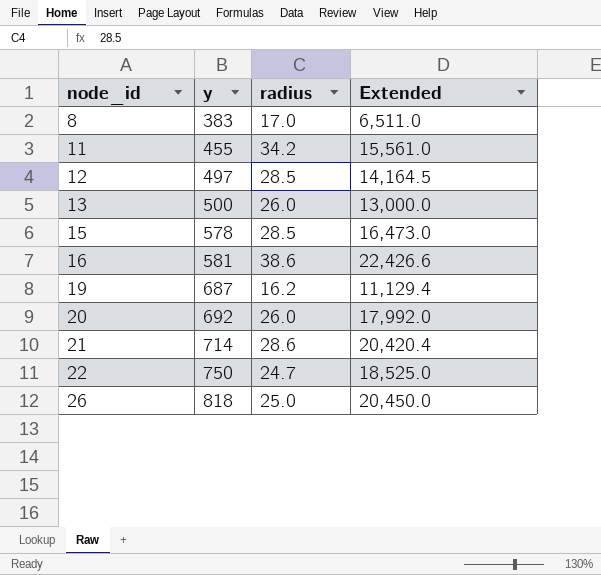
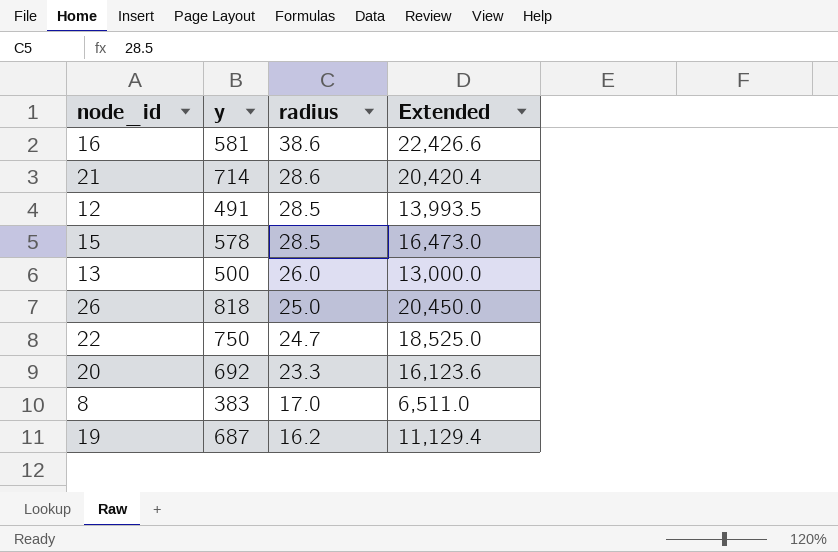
row order: node_id ascending -> radius descending
row 11: 455 | 34.2 | 15,561.0 -> none
12 | y: 497 -> 491
12 | Extended: 14,164.5 -> 13,993.5
20 | radius: 26.0 -> 23.3
20 | Extended: 17,992.0 -> 16,123.6

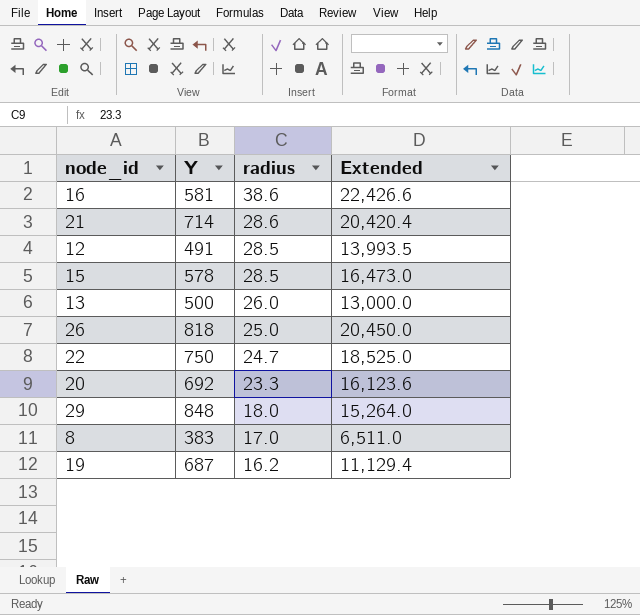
column name: y -> Y
row 29: none -> 848 | 18.0 | 15,264.0

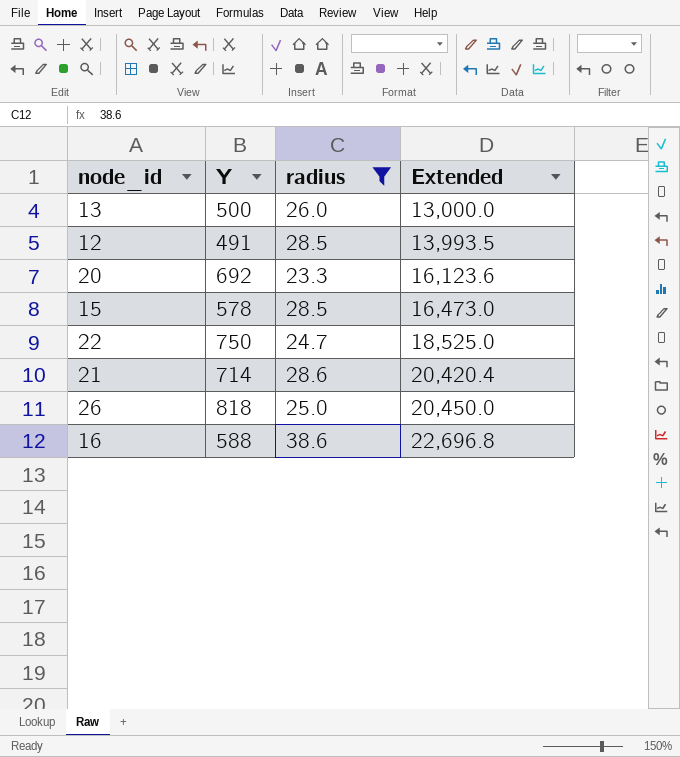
filter: none -> radius >= 23.3
row order: radius descending -> Extended ascending
16 | Y: 581 -> 588
16 | Extended: 22,426.6 -> 22,696.8

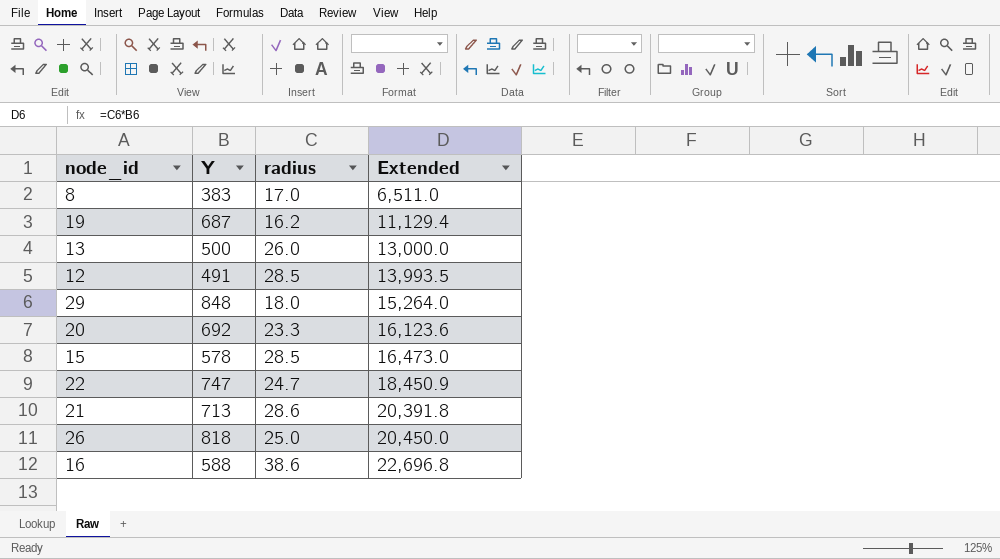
filter: radius >= 23.3 -> none
22 | Y: 750 -> 747
22 | Extended: 18,525.0 -> 18,450.9
21 | Y: 714 -> 713
21 | Extended: 20,420.4 -> 20,391.8

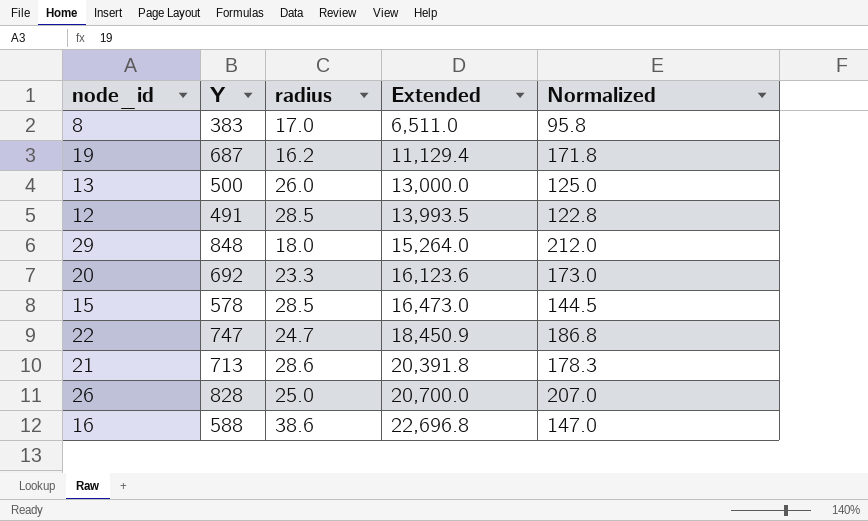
column Normalized | formula: none -> [Y] * 0.25
26 | Y: 818 -> 828
26 | Extended: 20,450.0 -> 20,700.0

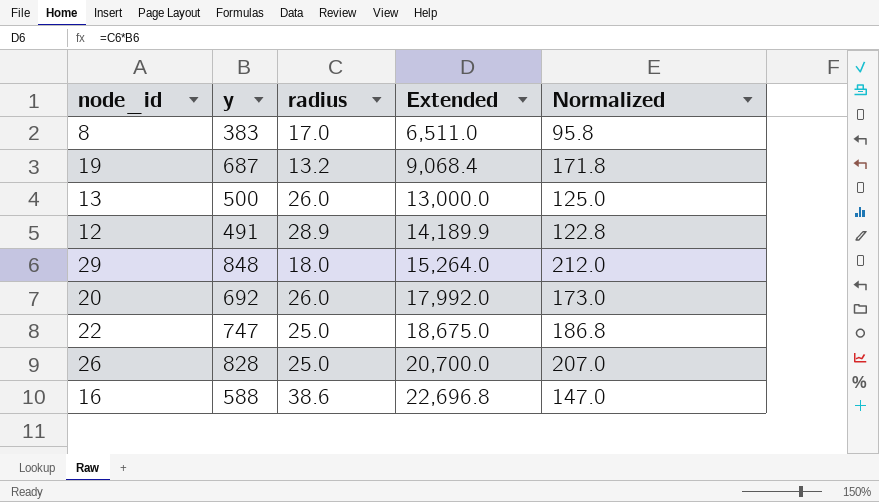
column name: Y -> y
row 15: 578 | 28.5 | 16,473.0 | 144.5 -> none
row 21: 713 | 28.6 | 20,391.8 | 178.3 -> none
19 | radius: 16.2 -> 13.2
19 | Extended: 11,129.4 -> 9,068.4
12 | radius: 28.5 -> 28.9
12 | Extended: 13,993.5 -> 14,189.9
20 | radius: 23.3 -> 26.0
20 | Extended: 16,123.6 -> 17,992.0
22 | radius: 24.7 -> 25.0
22 | Extended: 18,450.9 -> 18,675.0

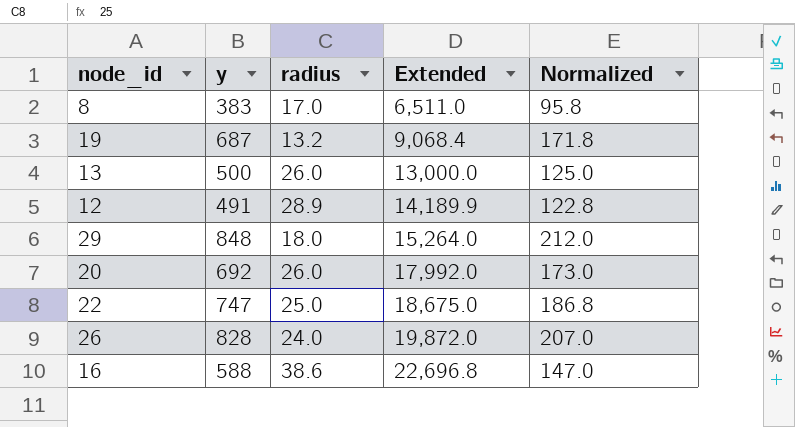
26 | radius: 25.0 -> 24.0
26 | Extended: 20,700.0 -> 19,872.0

